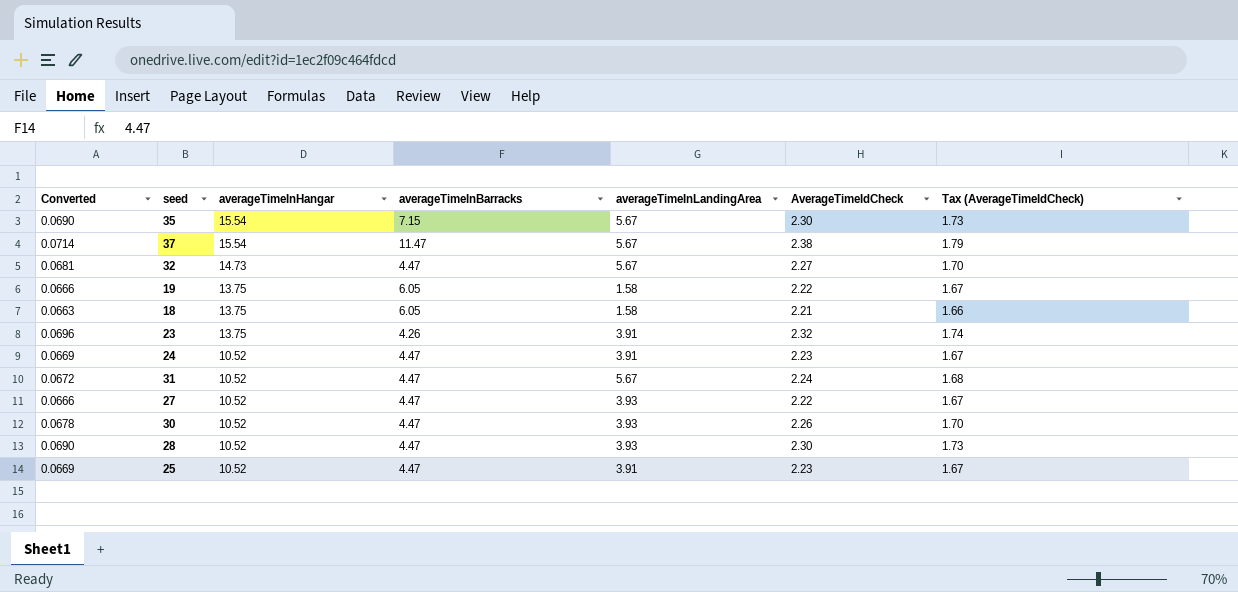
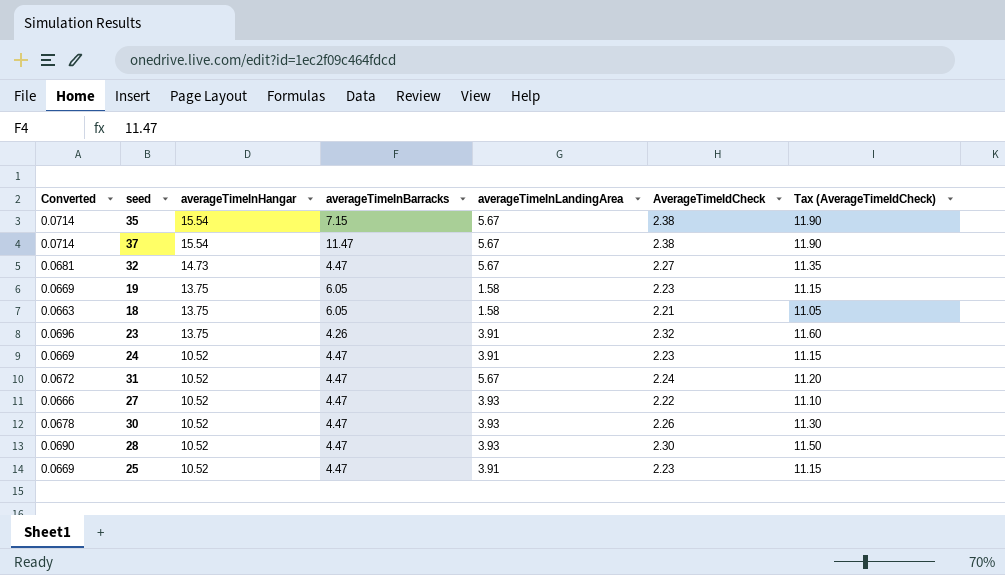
column Tax (AverageTimeIdCheck) | formula: [AverageTimeIdCheck] * 0.75 -> [AverageTimeIdCheck] * 5
35 | Converted: 0.0690 -> 0.0714
35 | AverageTimeIdCheck: 2.30 -> 2.38
19 | Converted: 0.0666 -> 0.0669
19 | AverageTimeIdCheck: 2.22 -> 2.23

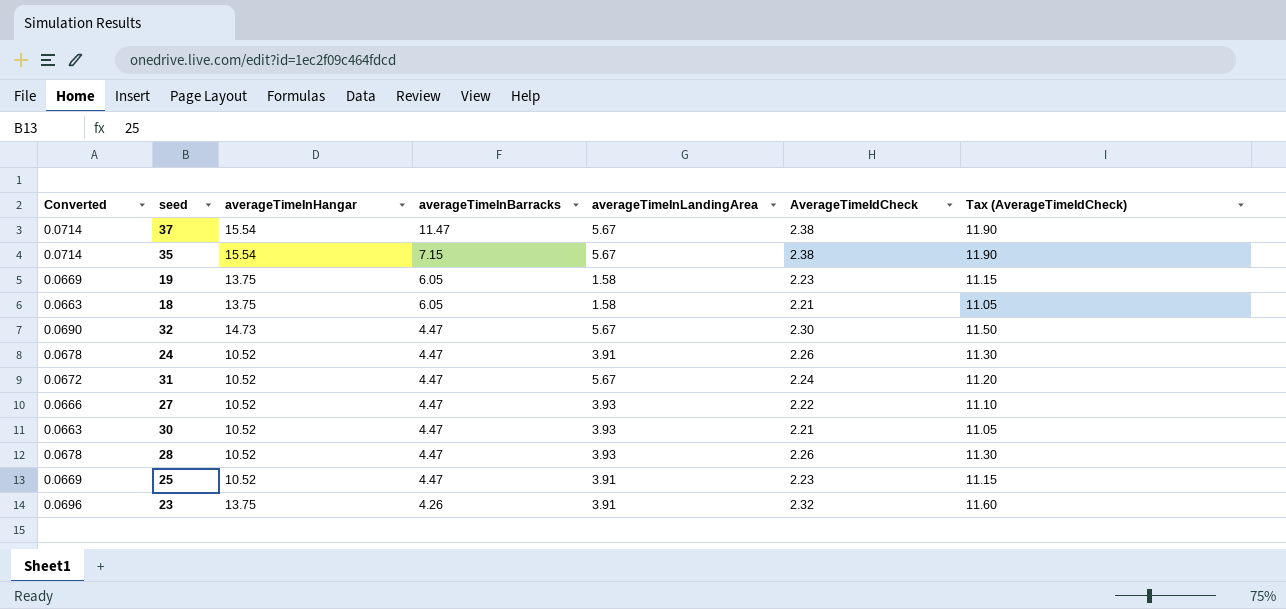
row order: averageTimeInHangar descending -> averageTimeInBarracks descending
32 | Converted: 0.0681 -> 0.0690
32 | AverageTimeIdCheck: 2.27 -> 2.30
32 | Tax (AverageTimeIdCheck): 11.35 -> 11.50
24 | Converted: 0.0669 -> 0.0678
24 | AverageTimeIdCheck: 2.23 -> 2.26
24 | Tax (AverageTimeIdCheck): 11.15 -> 11.30
30 | Converted: 0.0678 -> 0.0663
30 | AverageTimeIdCheck: 2.26 -> 2.21
30 | Tax (AverageTimeIdCheck): 11.30 -> 11.05
28 | Converted: 0.0690 -> 0.0678
28 | AverageTimeIdCheck: 2.30 -> 2.26
28 | Tax (AverageTimeIdCheck): 11.50 -> 11.30

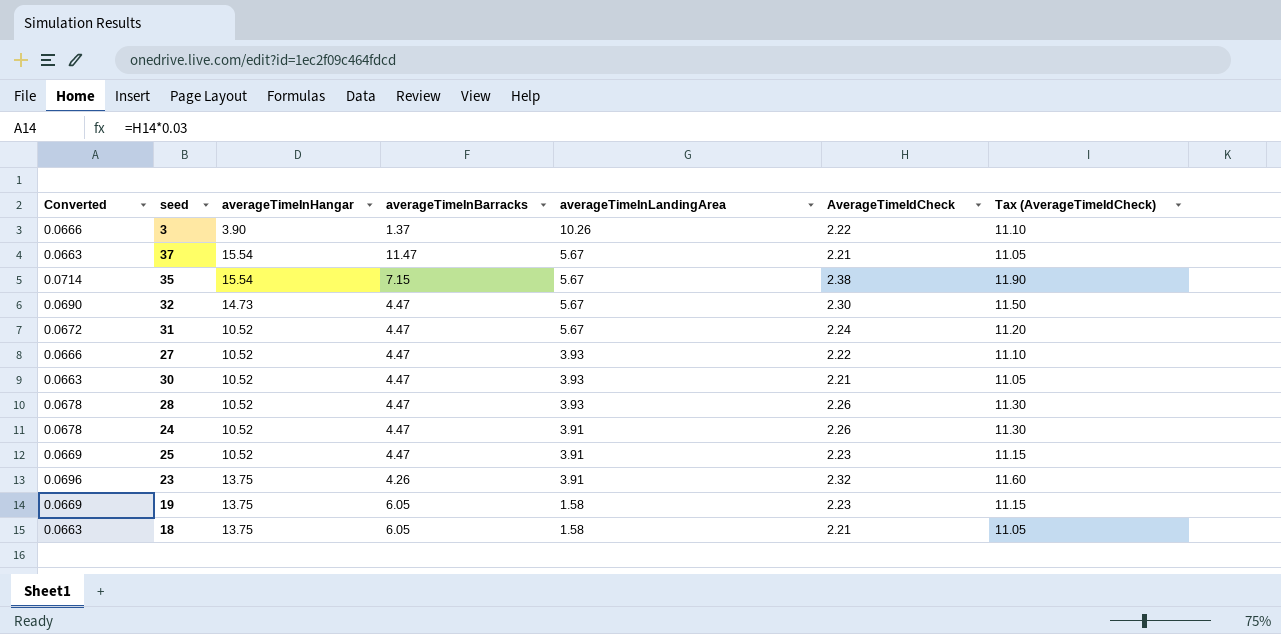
row order: averageTimeInBarracks descending -> averageTimeInLandingArea descending
row 3: none -> 0.0666 | 3.90 | 1.37 | 10.26 | 2.22 | 11.10
37 | Converted: 0.0714 -> 0.0663
37 | AverageTimeIdCheck: 2.38 -> 2.21
37 | Tax (AverageTimeIdCheck): 11.90 -> 11.05

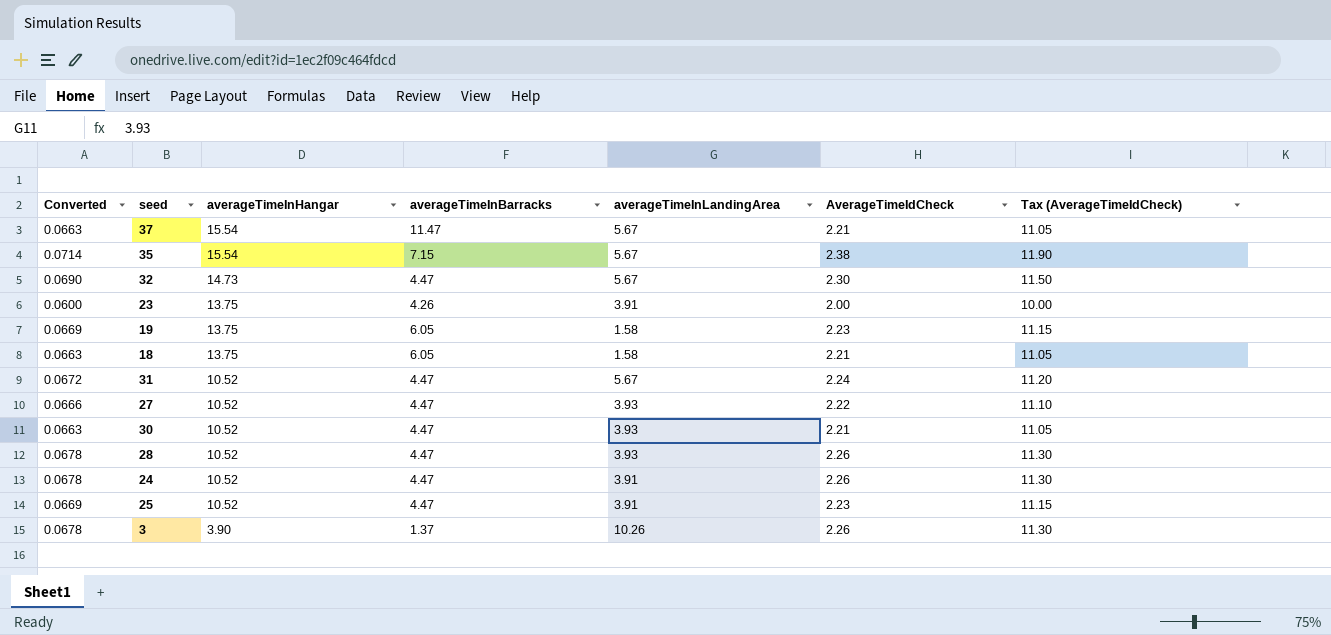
row order: averageTimeInLandingArea descending -> averageTimeInHangar descending
23 | Converted: 0.0696 -> 0.0600
23 | AverageTimeIdCheck: 2.32 -> 2.00
23 | Tax (AverageTimeIdCheck): 11.60 -> 10.00
3 | Converted: 0.0666 -> 0.0678
3 | AverageTimeIdCheck: 2.22 -> 2.26
3 | Tax (AverageTimeIdCheck): 11.10 -> 11.30

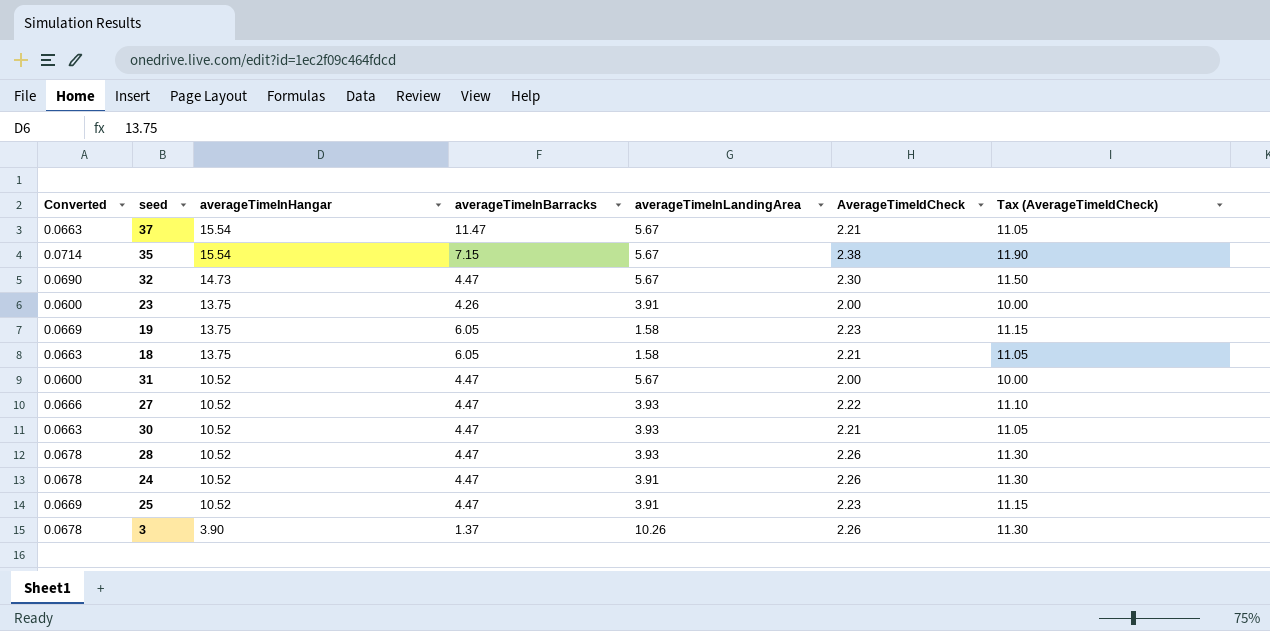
31 | Converted: 0.0672 -> 0.0600
31 | AverageTimeIdCheck: 2.24 -> 2.00
31 | Tax (AverageTimeIdCheck): 11.20 -> 10.00

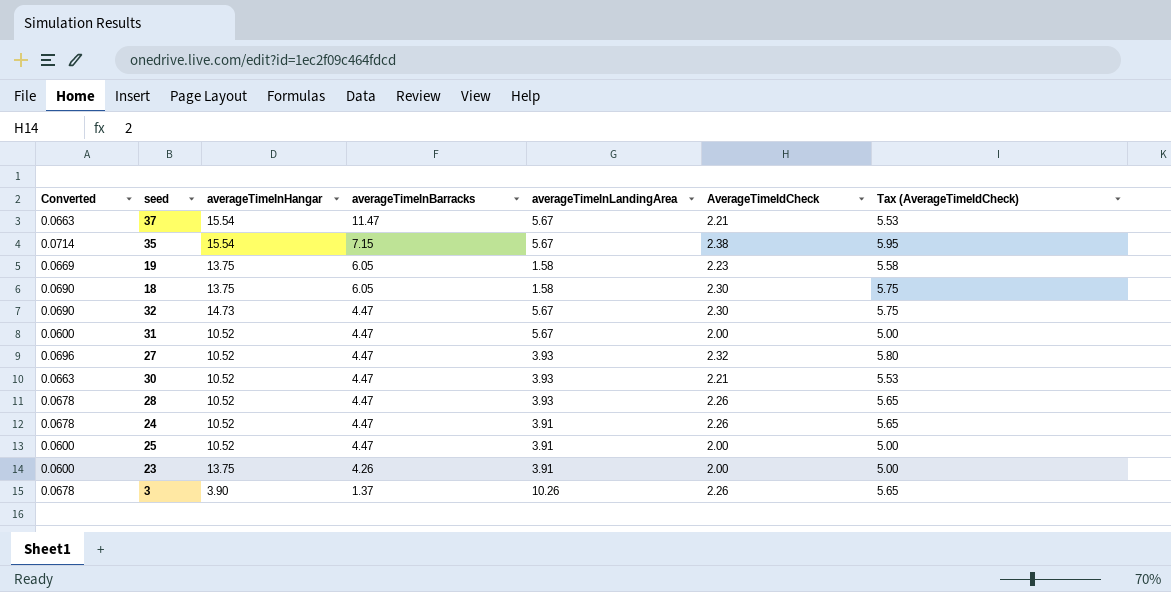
row order: averageTimeInHangar descending -> averageTimeInBarracks descending
column Tax (AverageTimeIdCheck) | formula: [AverageTimeIdCheck] * 5 -> [AverageTimeIdCheck] * 2.5
18 | Converted: 0.0663 -> 0.0690
18 | AverageTimeIdCheck: 2.21 -> 2.30
27 | Converted: 0.0666 -> 0.0696
27 | AverageTimeIdCheck: 2.22 -> 2.32
25 | Converted: 0.0669 -> 0.0600
25 | AverageTimeIdCheck: 2.23 -> 2.00

